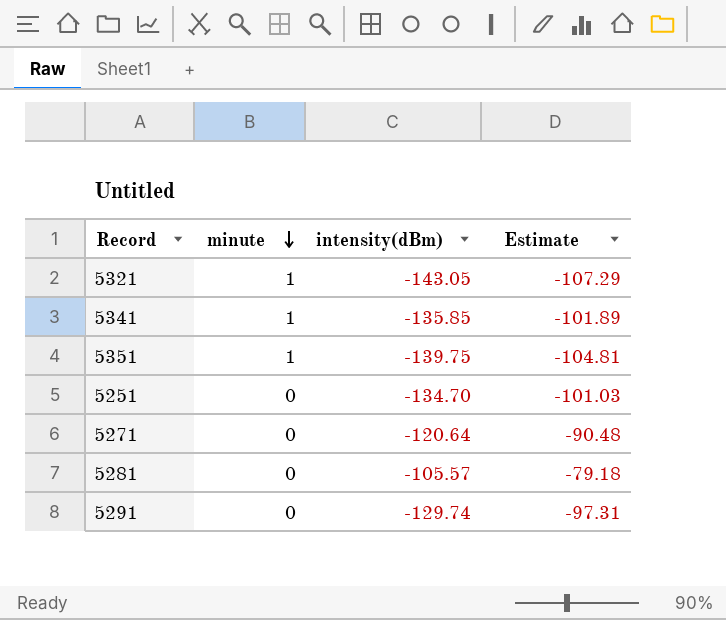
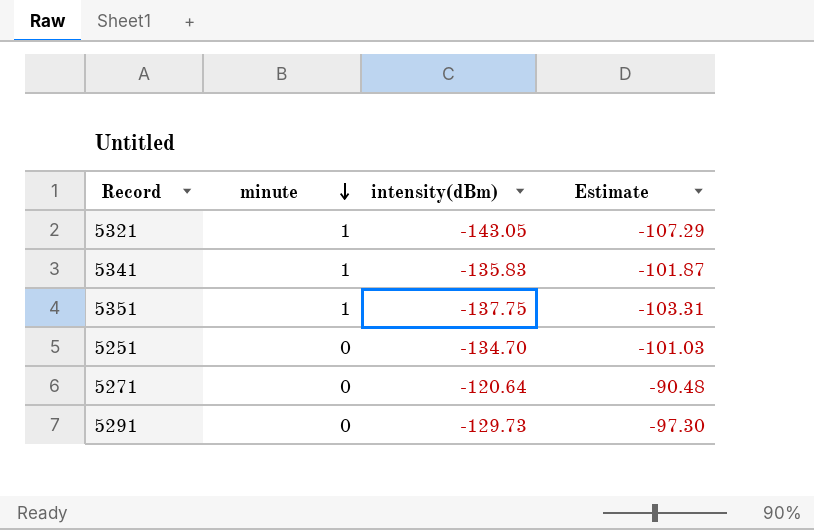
row 5281: 0 | -105.57 | -79.18 -> none
5341 | intensity(dBm): -135.85 -> -135.83
5341 | Estimate: -101.89 -> -101.87
5351 | intensity(dBm): -139.75 -> -137.75
5351 | Estimate: -104.81 -> -103.31
5291 | intensity(dBm): -129.74 -> -129.73
5291 | Estimate: -97.31 -> -97.30

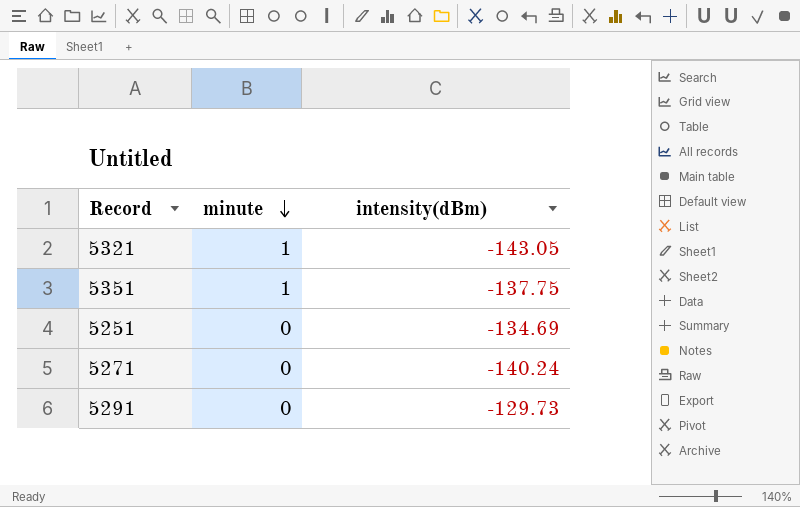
column Estimate | formula: [intensity(dBm)] * 0.75 -> none
row 5341: 1 | -135.83 | -101.87 -> none
5251 | intensity(dBm): -134.70 -> -134.69
5271 | intensity(dBm): -120.64 -> -140.24

